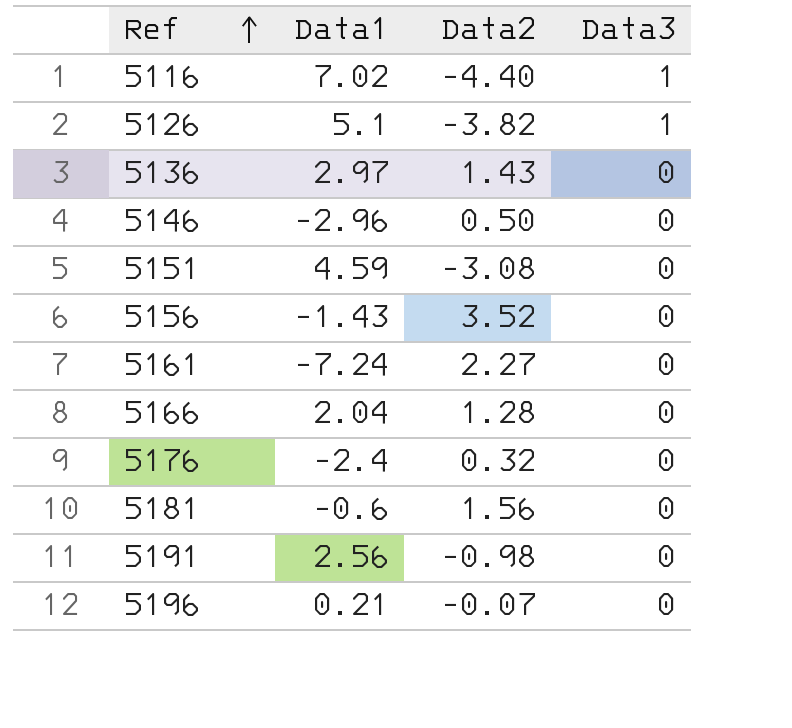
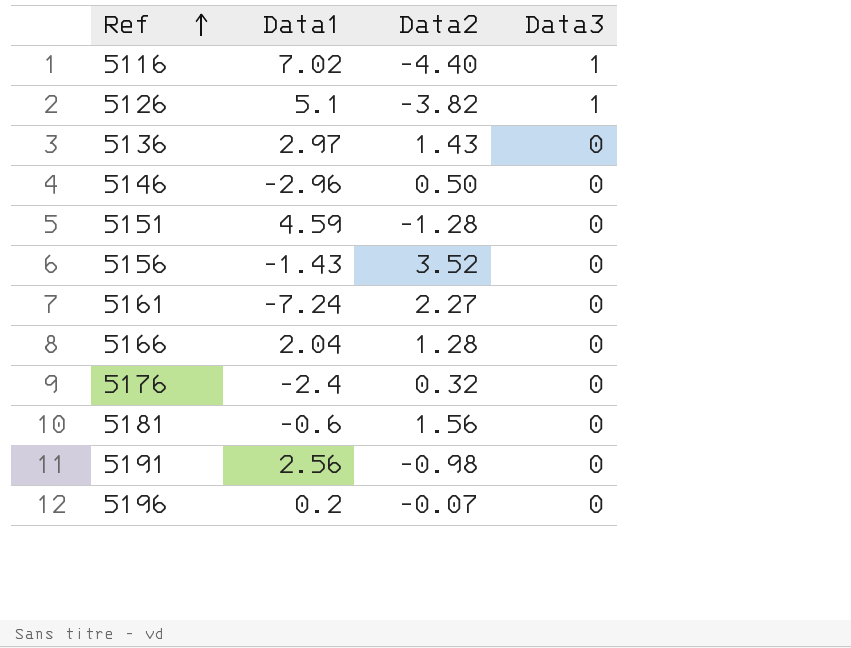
5151 | Data2: -3.08 -> -1.28
5196 | Data1: 0.21 -> 0.2

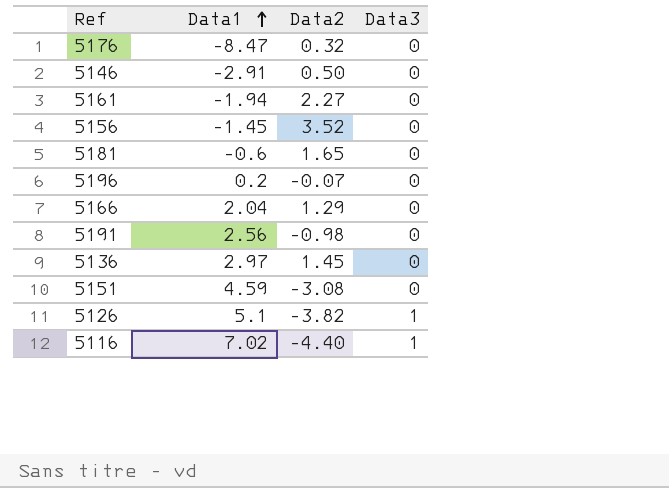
row order: Ref ascending -> Data1 ascending
5176 | Data1: -2.4 -> -8.47
5146 | Data1: -2.96 -> -2.91
5161 | Data1: -7.24 -> -1.94
5156 | Data1: -1.43 -> -1.45
5181 | Data2: 1.56 -> 1.65
5166 | Data2: 1.28 -> 1.29
5136 | Data2: 1.43 -> 1.45
5151 | Data2: -1.28 -> -3.08

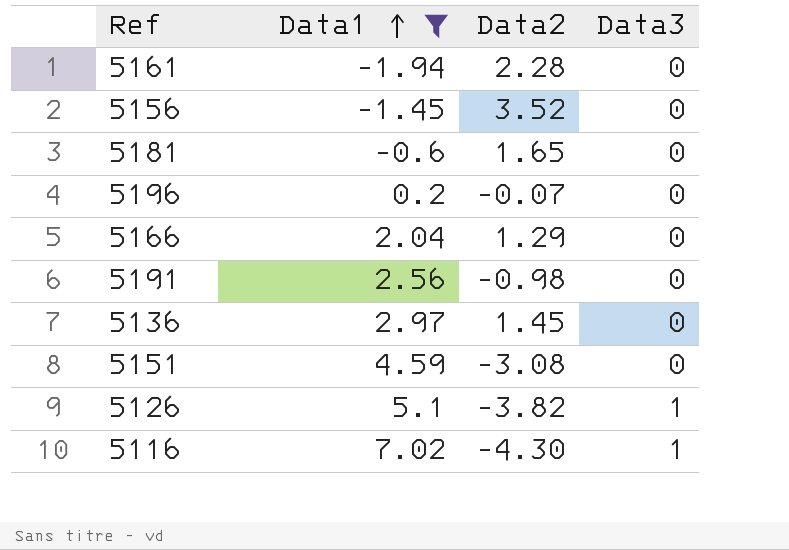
filter: none -> Data1 >= -1.94
5161 | Data2: 2.27 -> 2.28
5116 | Data2: -4.40 -> -4.30

